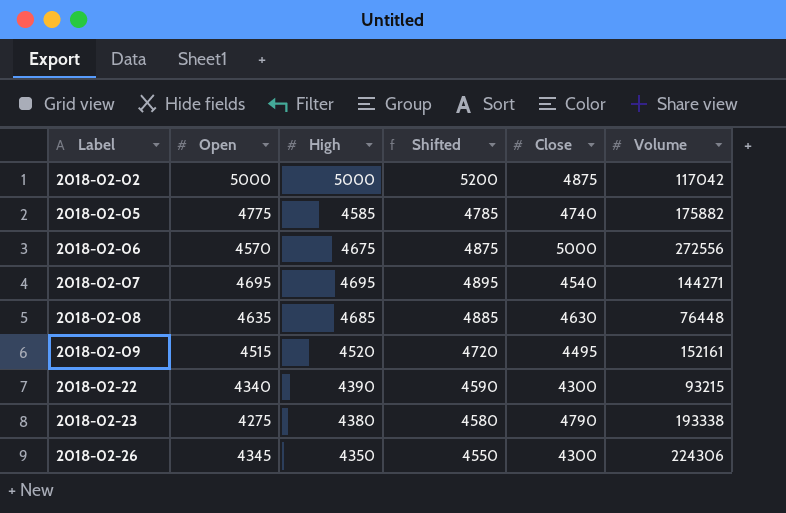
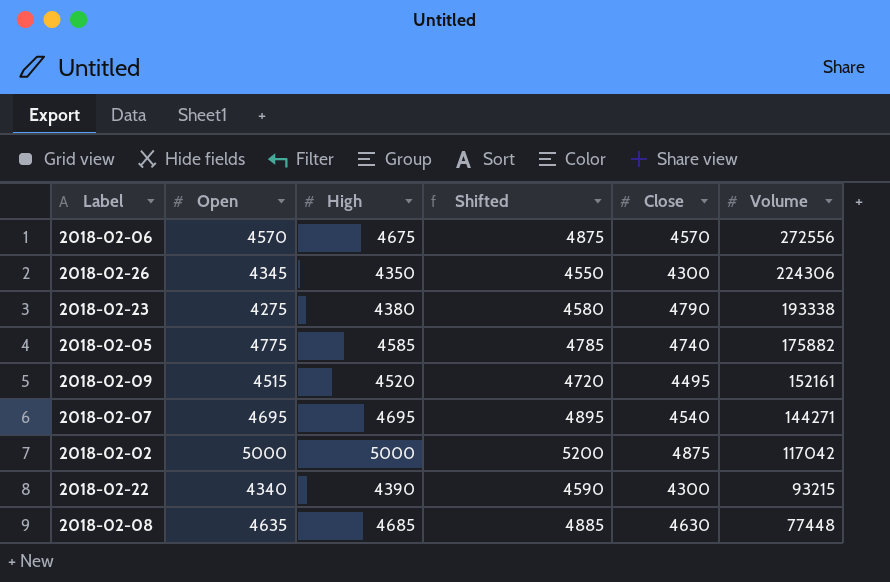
row order: Label ascending -> Volume descending
2018-02-06 | Close: 5000 -> 4570
2018-02-08 | Volume: 76448 -> 77448

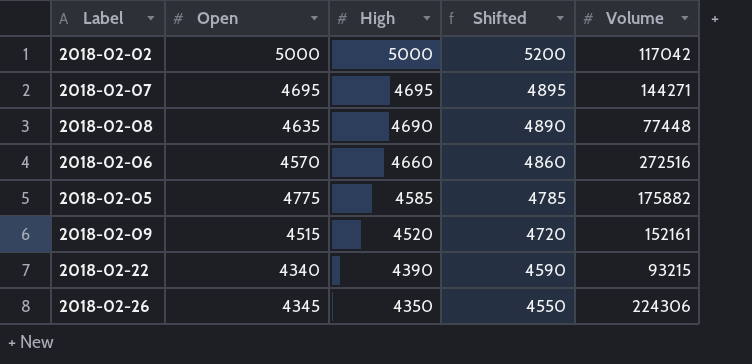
row order: Volume descending -> High descending
column Close | position: 5 -> none
row 2018-02-23: 4275 | 4380 | 4580 | 4790 | 193338 -> none
2018-02-08 | High: 4685 -> 4690
2018-02-08 | Shifted: 4885 -> 4890
2018-02-06 | High: 4675 -> 4660
2018-02-06 | Shifted: 4875 -> 4860
2018-02-06 | Volume: 272556 -> 272516

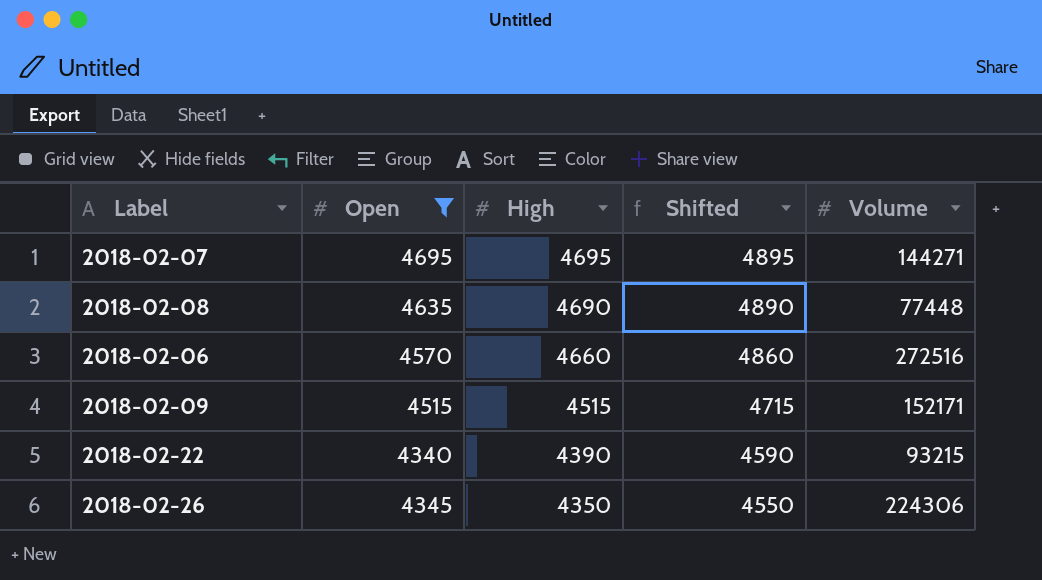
filter: none -> Open <= 4695
2018-02-09 | High: 4520 -> 4515
2018-02-09 | Shifted: 4720 -> 4715
2018-02-09 | Volume: 152161 -> 152171

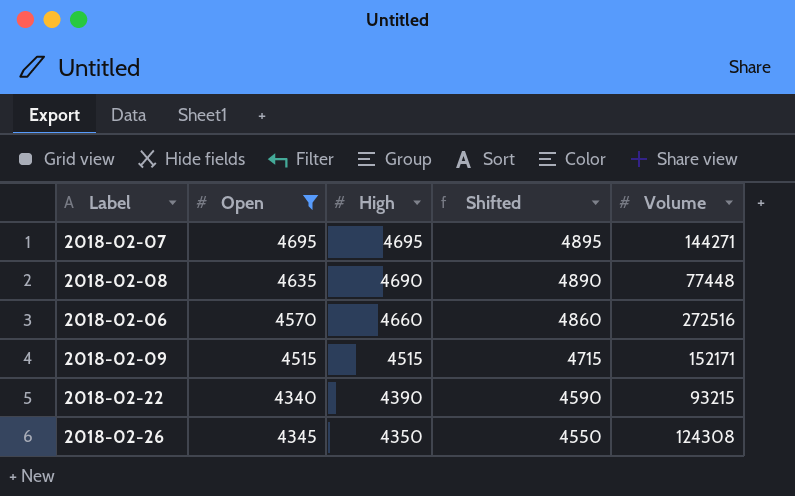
2018-02-26 | Volume: 224306 -> 124308

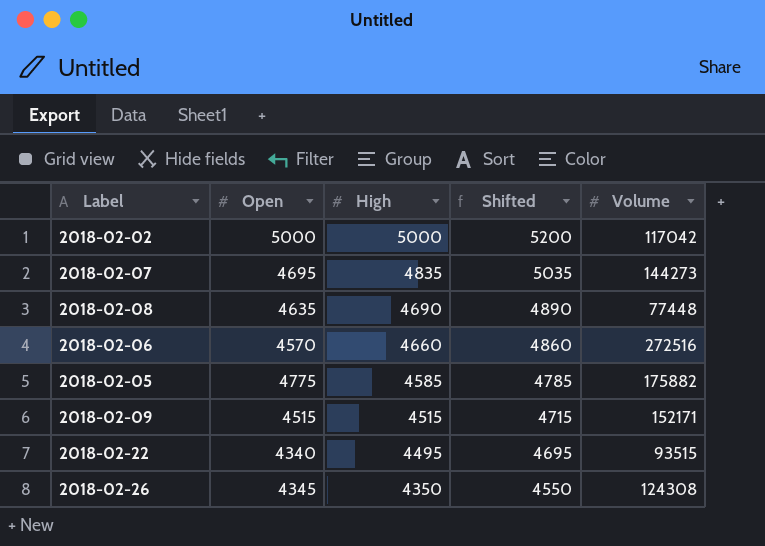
filter: Open <= 4695 -> none
2018-02-07 | High: 4695 -> 4835
2018-02-07 | Shifted: 4895 -> 5035
2018-02-07 | Volume: 144271 -> 144273
2018-02-22 | High: 4390 -> 4495
2018-02-22 | Shifted: 4590 -> 4695
2018-02-22 | Volume: 93215 -> 93515

